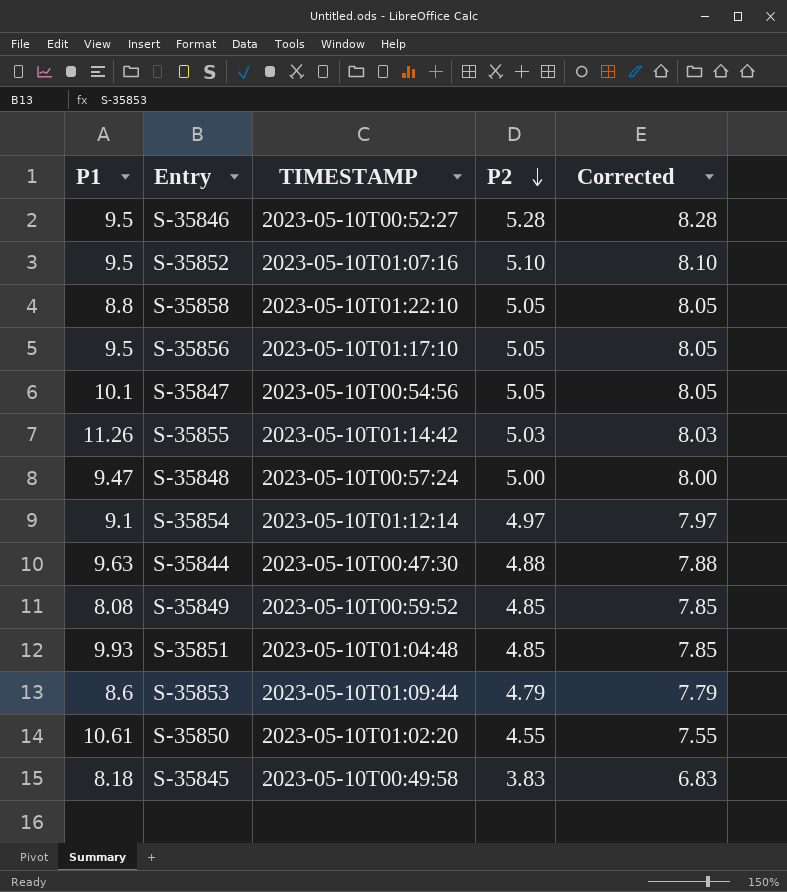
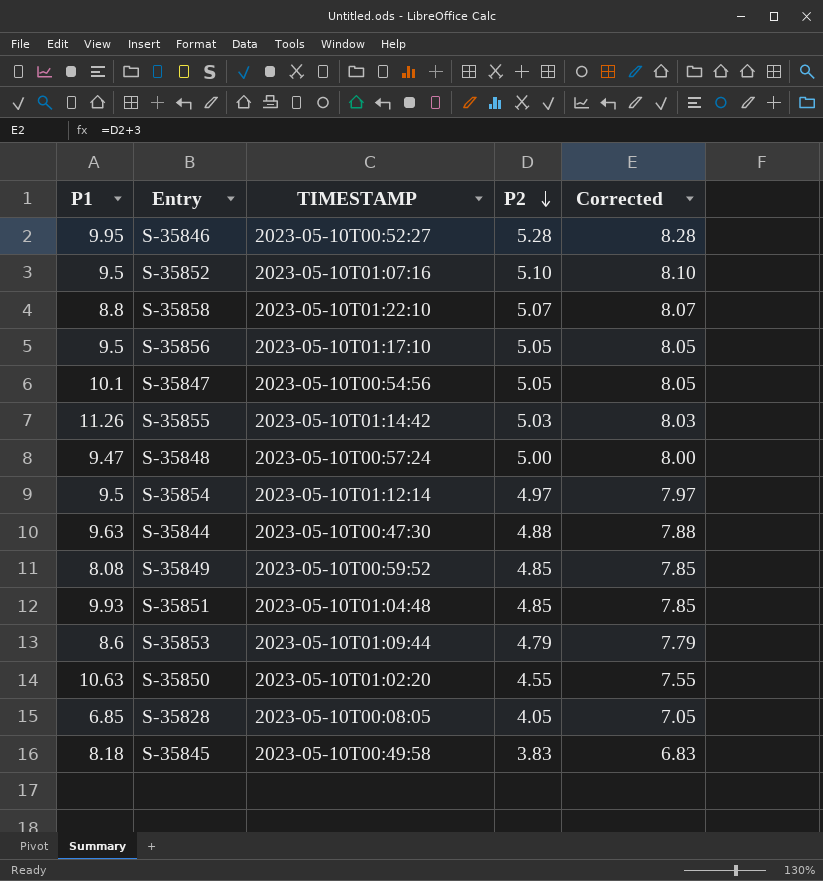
S-35846 | P1: 9.5 -> 9.95
S-35858 | P2: 5.05 -> 5.07
S-35858 | Corrected: 8.05 -> 8.07
S-35854 | P1: 9.1 -> 9.5
S-35850 | P1: 10.61 -> 10.63
row S-35828: none -> 6.85 | 2023-05-10T00:08:05 | 4.05 | 7.05

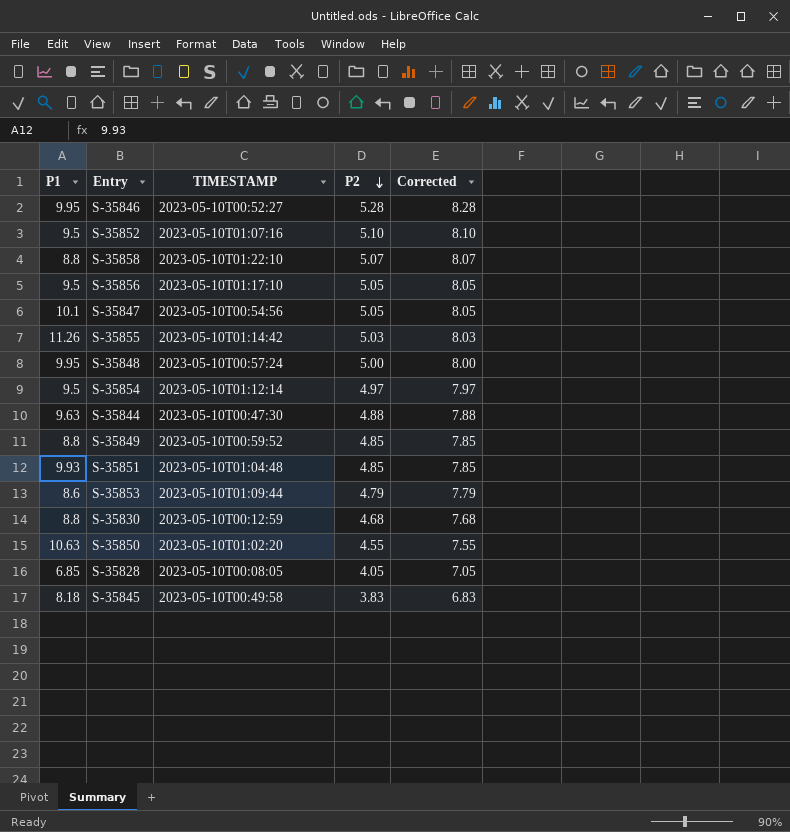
S-35848 | P1: 9.47 -> 9.95
S-35849 | P1: 8.08 -> 8.8
row S-35830: none -> 8.8 | 2023-05-10T00:12:59 | 4.68 | 7.68

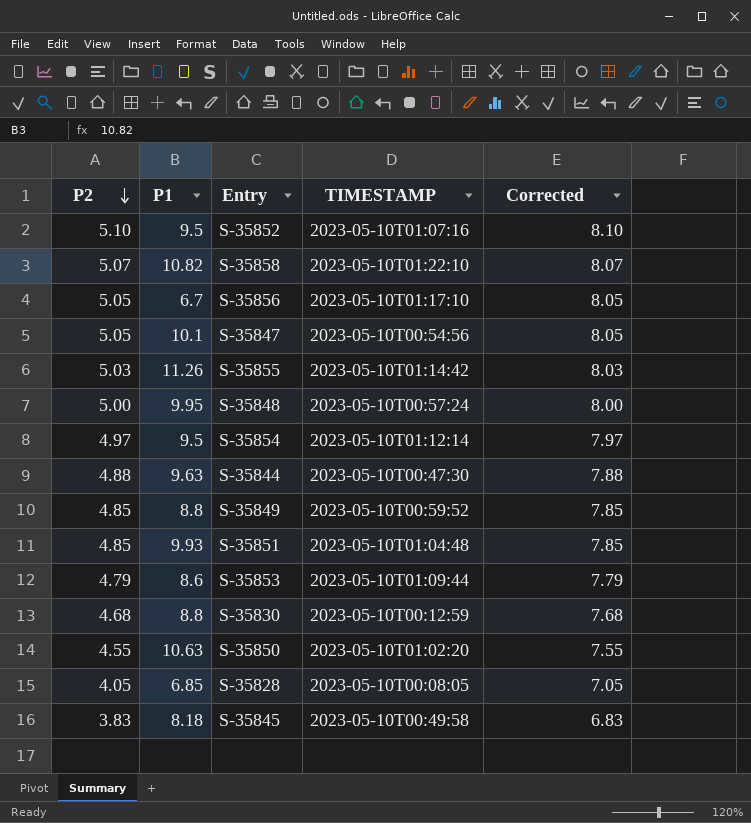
column P2 | position: 4 -> 1
row S-35846: 9.95 | 2023-05-10T00:52:27 | 5.28 | 8.28 -> none
S-35858 | P1: 8.8 -> 10.82
S-35856 | P1: 9.5 -> 6.7

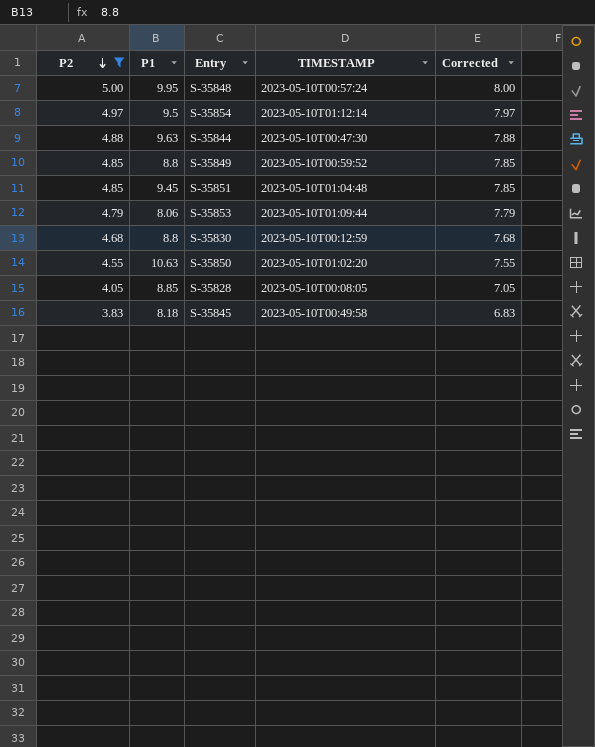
filter: none -> P2 <= 5.00
S-35851 | P1: 9.93 -> 9.45
S-35853 | P1: 8.6 -> 8.06
S-35828 | P1: 6.85 -> 8.85

